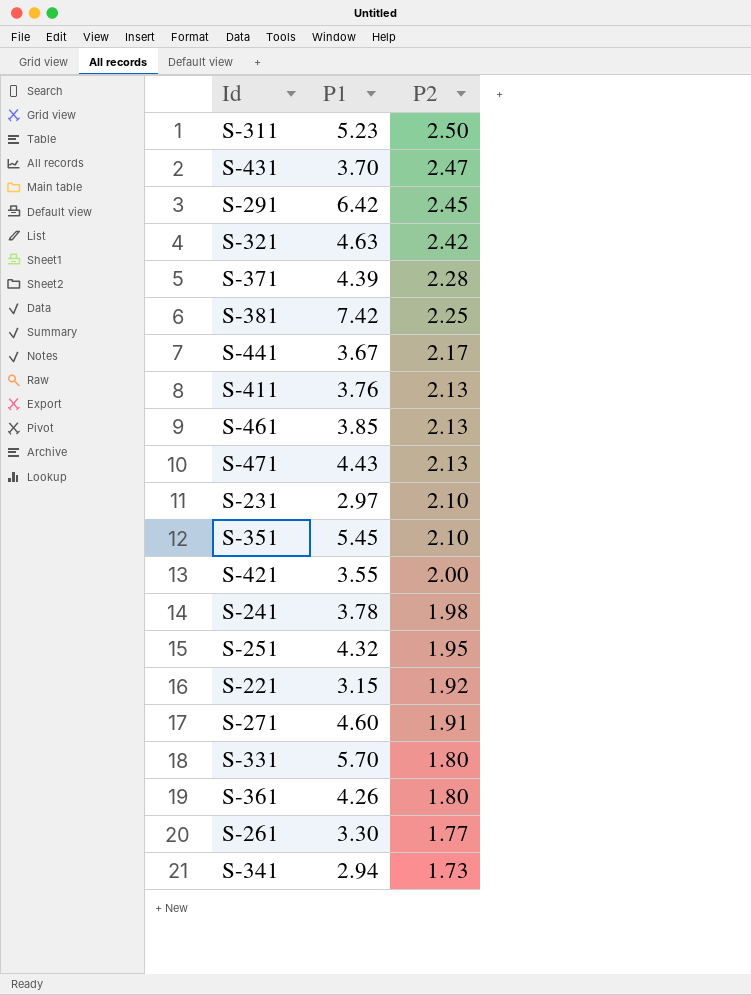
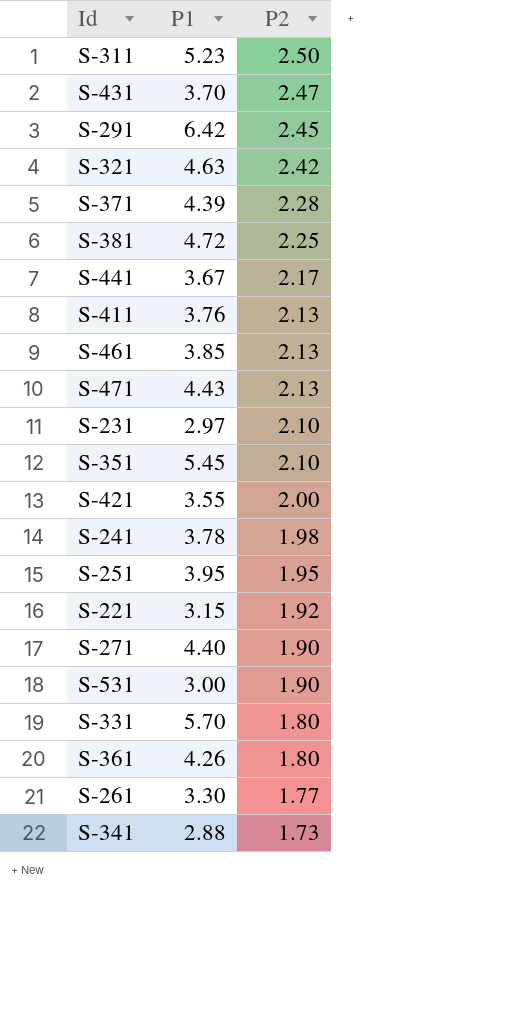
S-381 | P1: 7.42 -> 4.72
S-251 | P1: 4.32 -> 3.95
S-271 | P1: 4.60 -> 4.40
S-271 | P2: 1.91 -> 1.90
row S-531: none -> 3.00 | 1.90
S-341 | P1: 2.94 -> 2.88

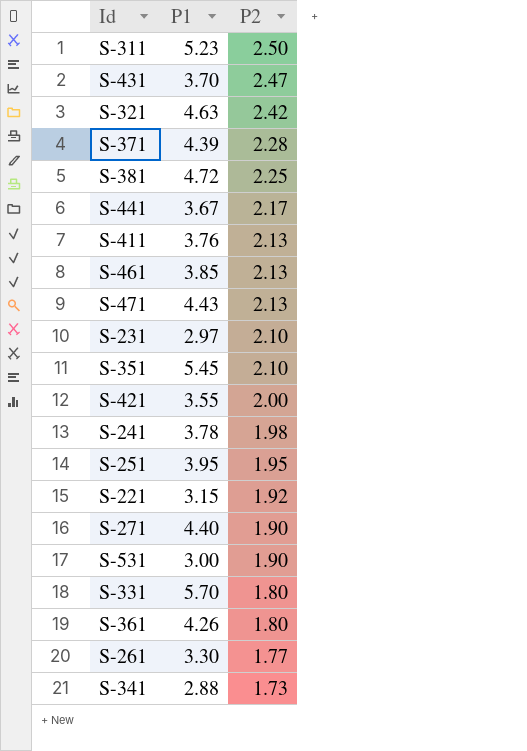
row S-291: 6.42 | 2.45 -> none

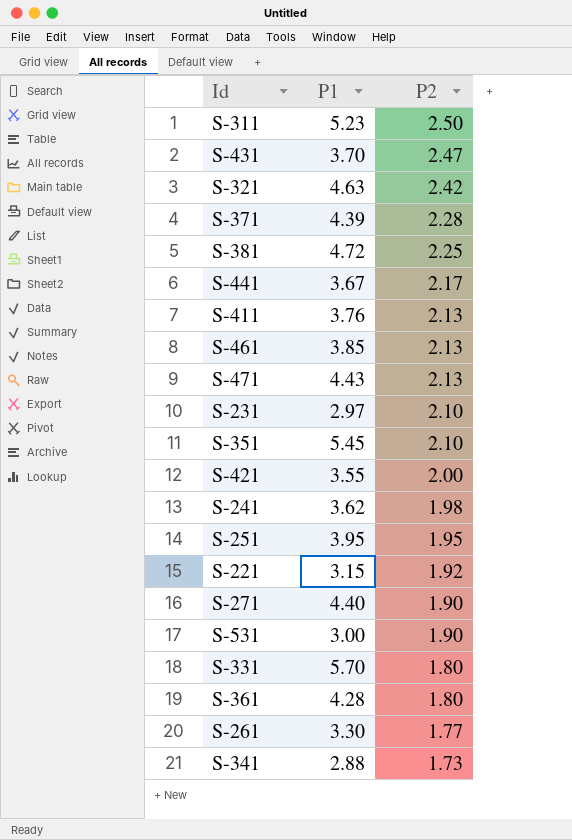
S-241 | P1: 3.78 -> 3.62
S-361 | P1: 4.26 -> 4.28

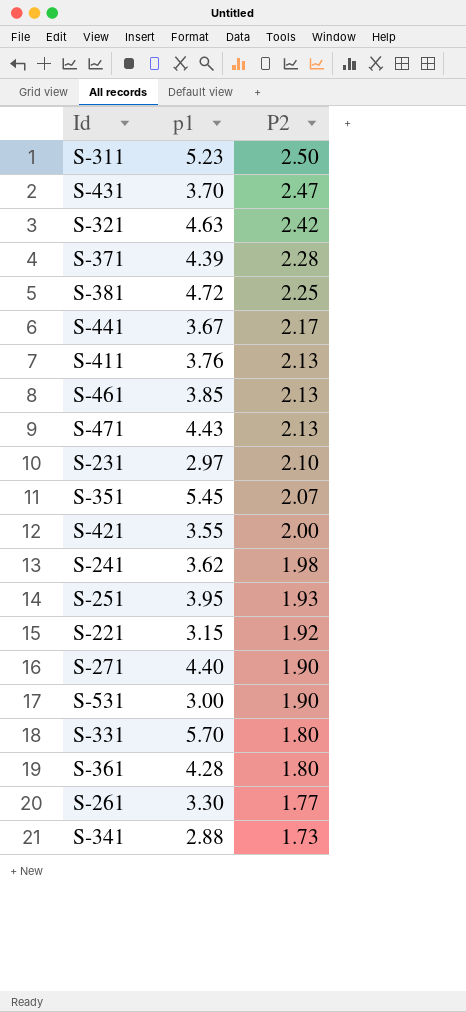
column name: P1 -> p1
S-351 | P2: 2.10 -> 2.07
S-251 | P2: 1.95 -> 1.93

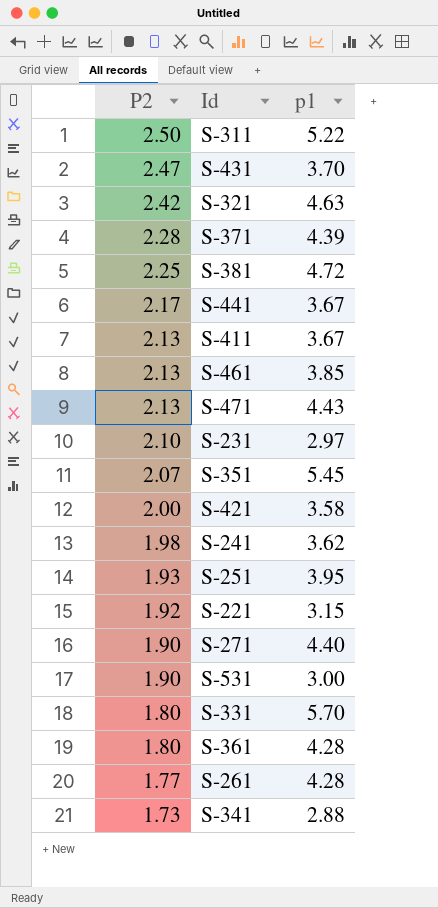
column P2 | position: 3 -> 1
S-311 | p1: 5.23 -> 5.22
S-411 | p1: 3.76 -> 3.67
S-421 | p1: 3.55 -> 3.58
S-261 | p1: 3.30 -> 4.28

